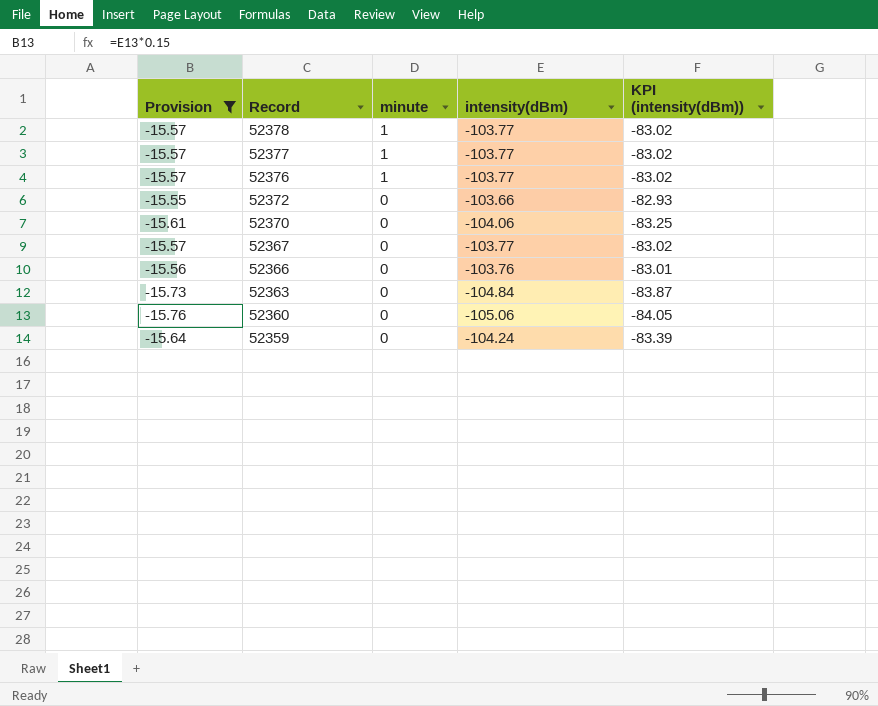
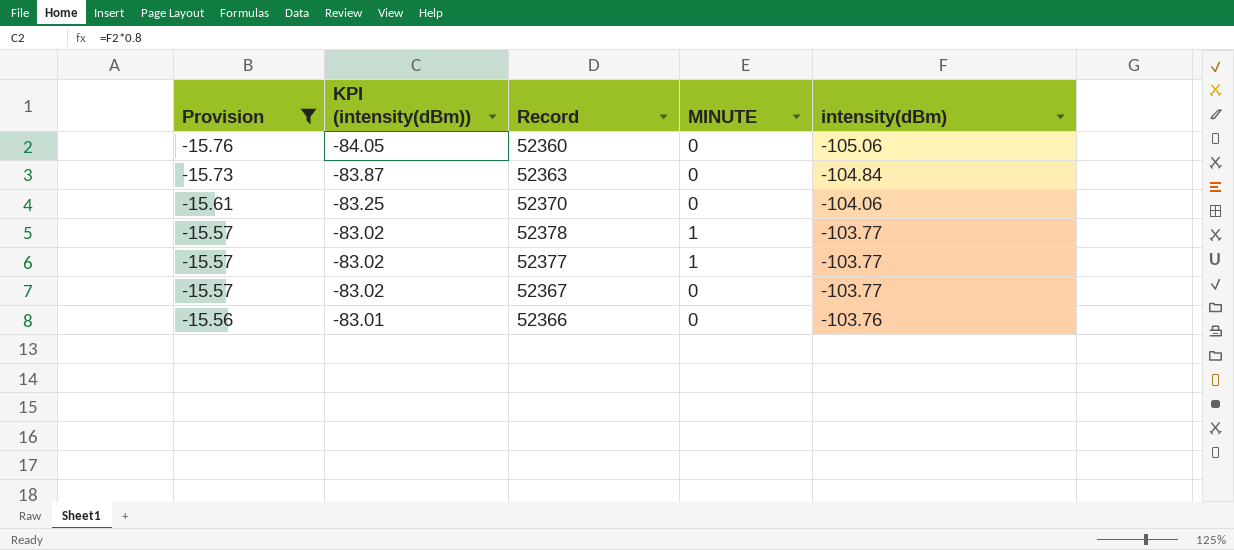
row order: Record descending -> Provision ascending
column KPI (intensity(dBm)) | position: 5 -> 2
column name: minute -> MINUTE
row 52376: -15.57 | 1 | -103.77 | -83.02 -> none
row 52372: -15.55 | 0 | -103.66 | -82.93 -> none
row 52359: -15.64 | 0 | -104.24 | -83.39 -> none

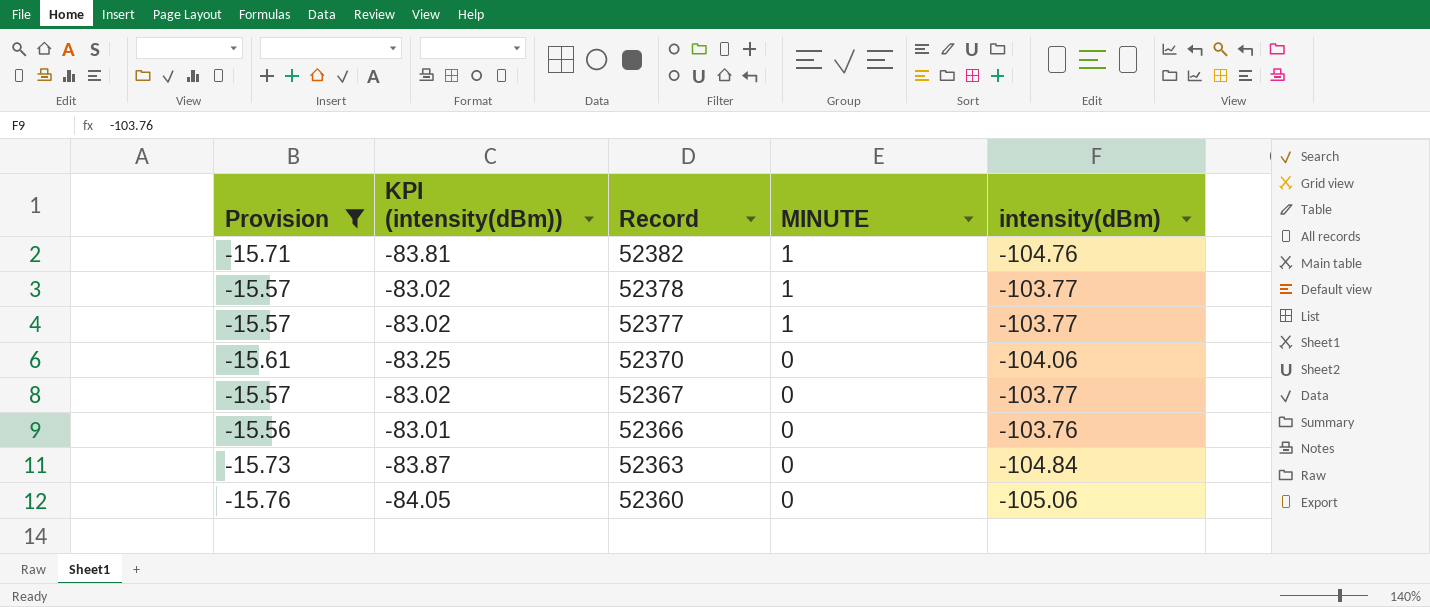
row order: Provision ascending -> Record descending
row 52382: none -> -15.71 | -83.81 | 1 | -104.76

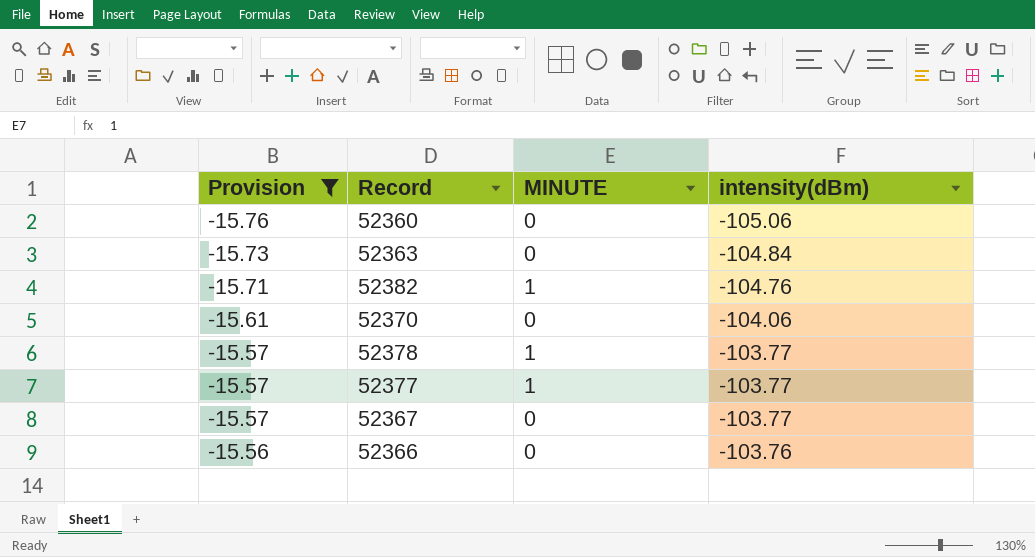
row order: Record descending -> Provision ascending
column KPI (intensity(dBm)) | formula: [intensity(dBm)] * 0.8 -> none

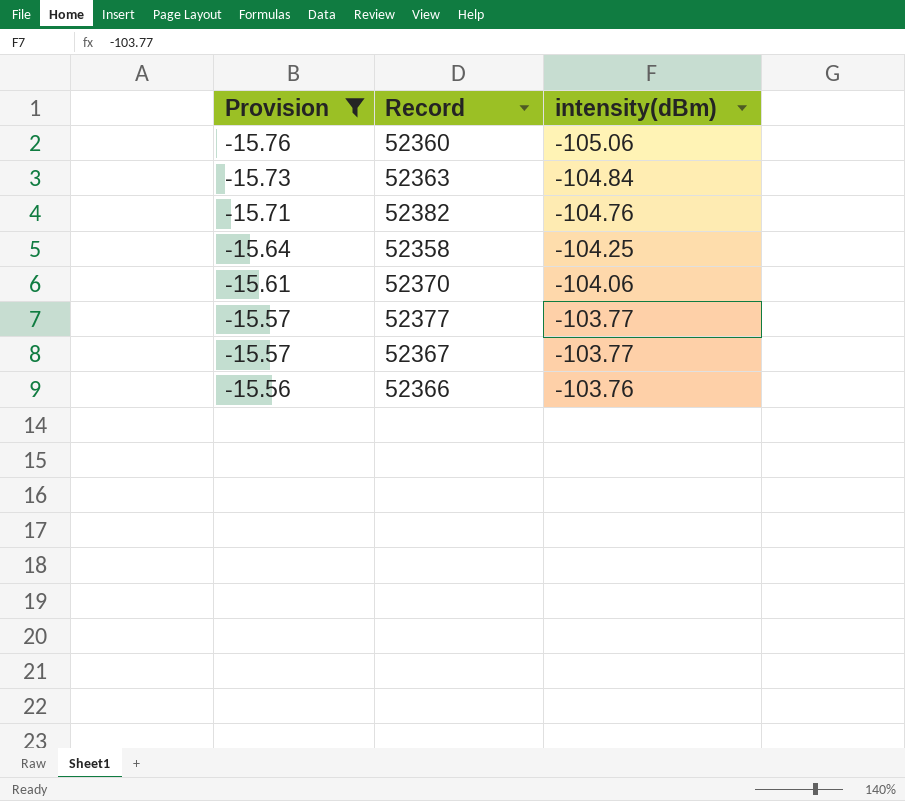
column MINUTE | position: 3 -> none
row 52378: -15.57 | 1 | -103.77 -> none
row 52358: none -> -15.64 | -104.25

